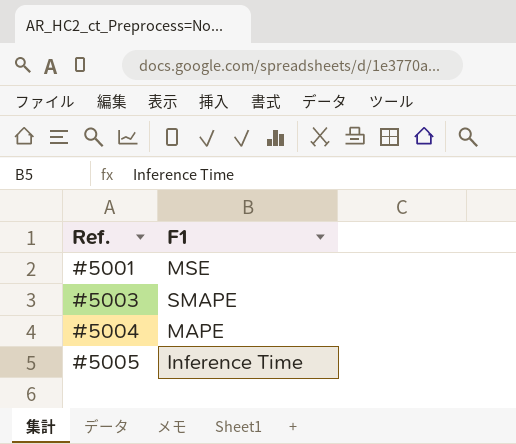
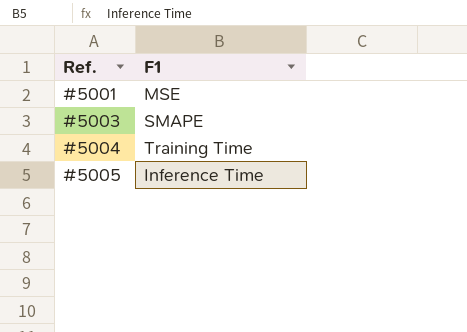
#5004 | F1: MAPE -> Training Time

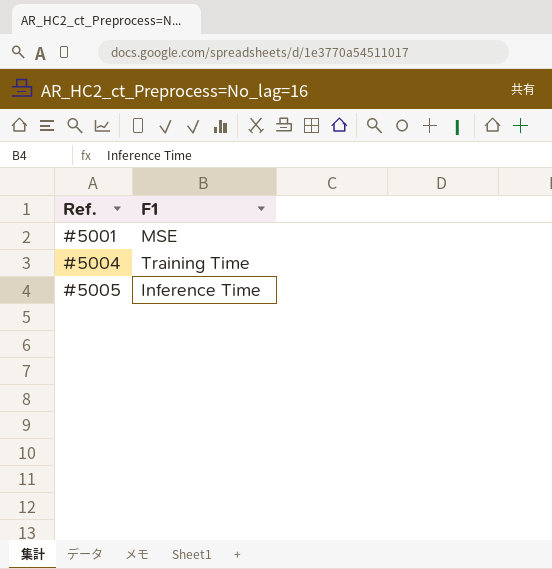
row #5003: SMAPE -> none

